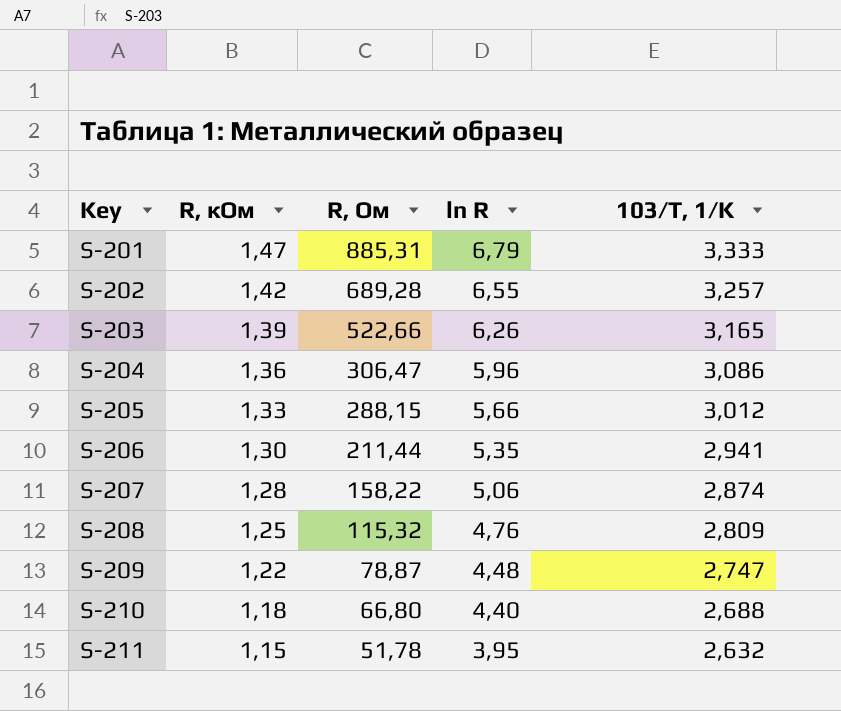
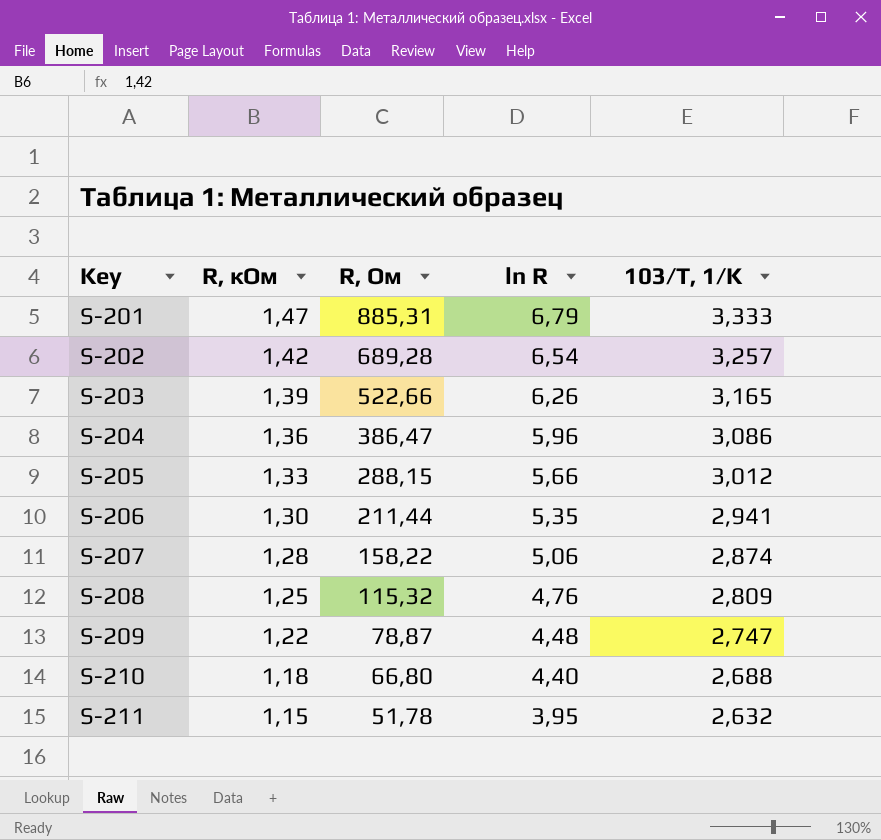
S-202 | ln R: 6,55 -> 6,54
S-204 | R, Ом: 306,47 -> 386,47

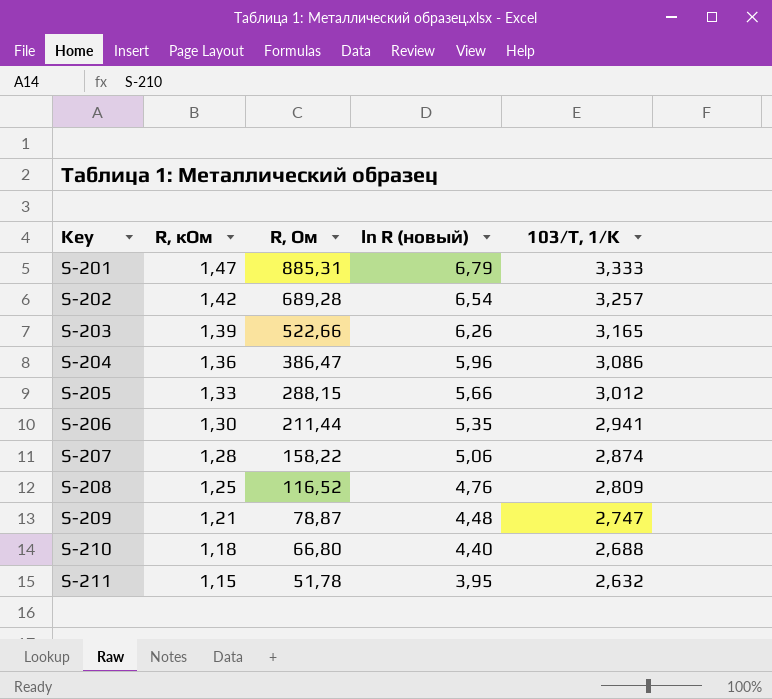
column name: ln R -> ln R (новый)
S-208 | R, Ом: 115,32 -> 116,52
S-209 | R, кОм: 1,22 -> 1,21

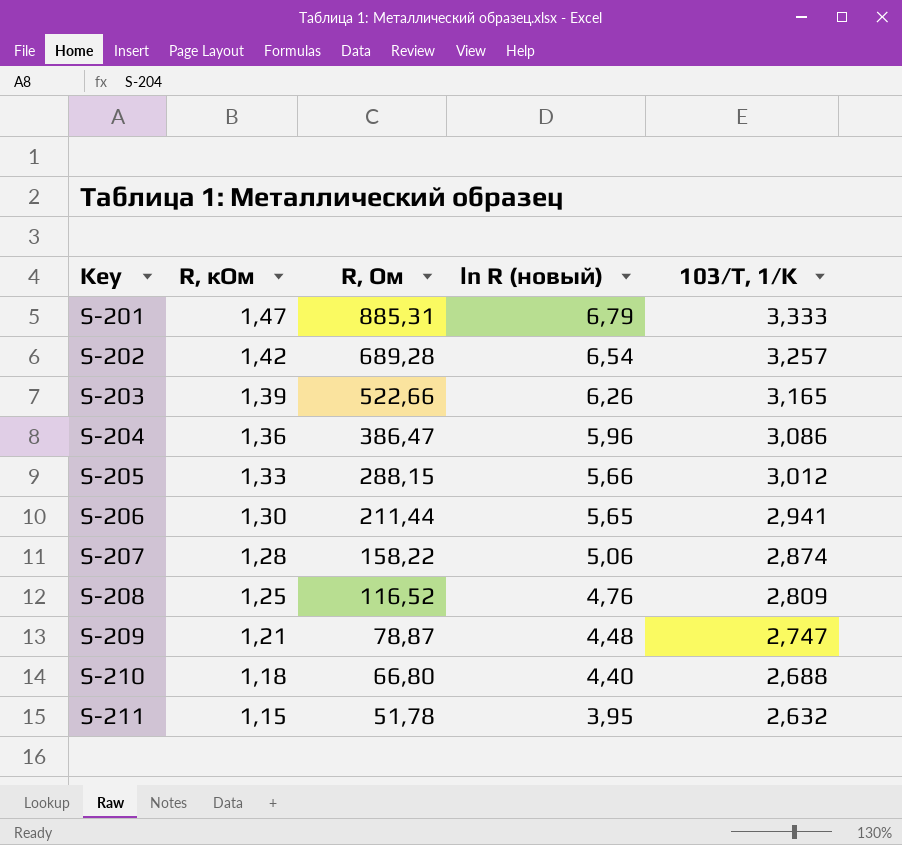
S-206 | ln R (новый): 5,35 -> 5,65

